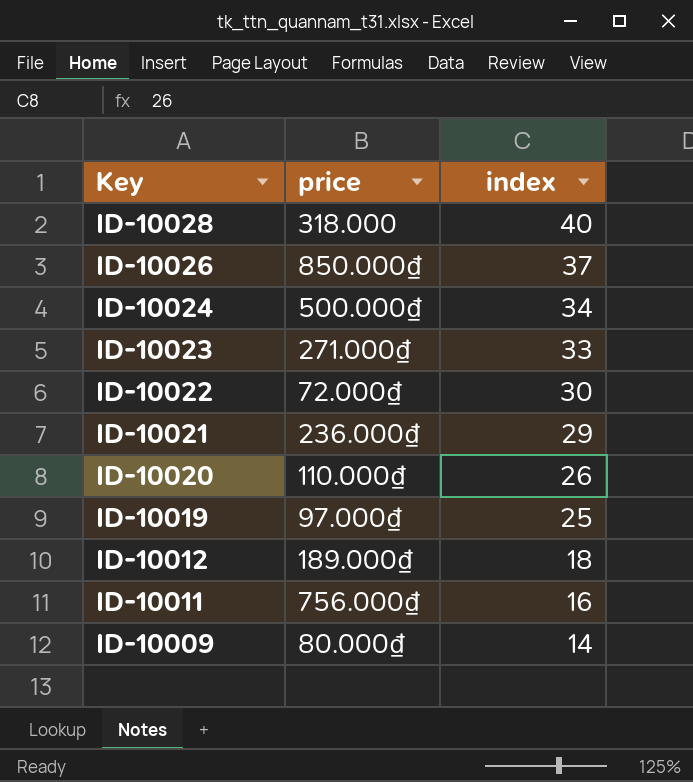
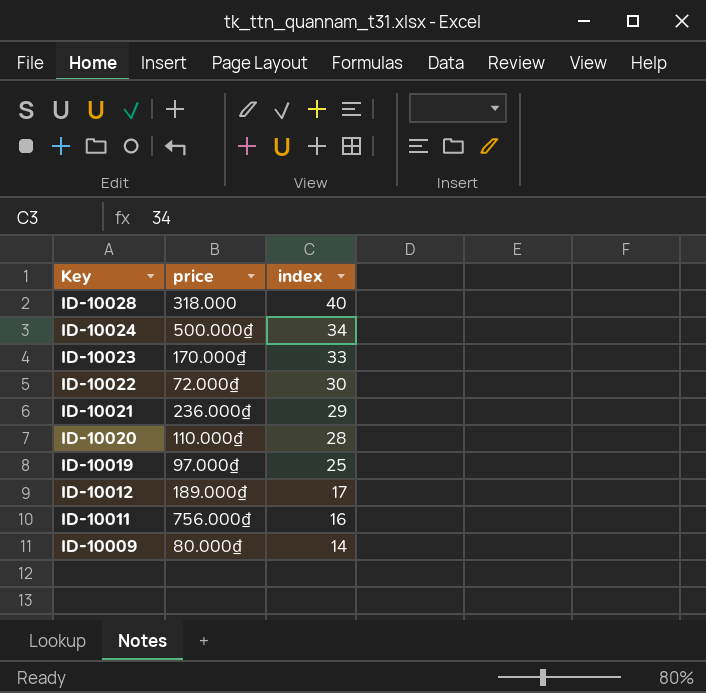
row ID-10026: 850.000₫ | 37 -> none
ID-10023 | price: 271.000₫ -> 170.000₫
ID-10020 | index: 26 -> 28
ID-10012 | index: 18 -> 17

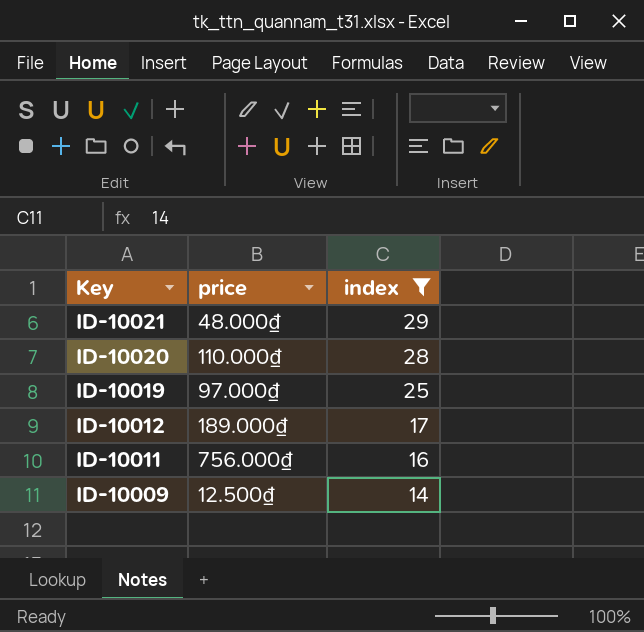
filter: none -> index <= 29
ID-10021 | price: 236.000₫ -> 48.000₫
ID-10009 | price: 80.000₫ -> 12.500₫

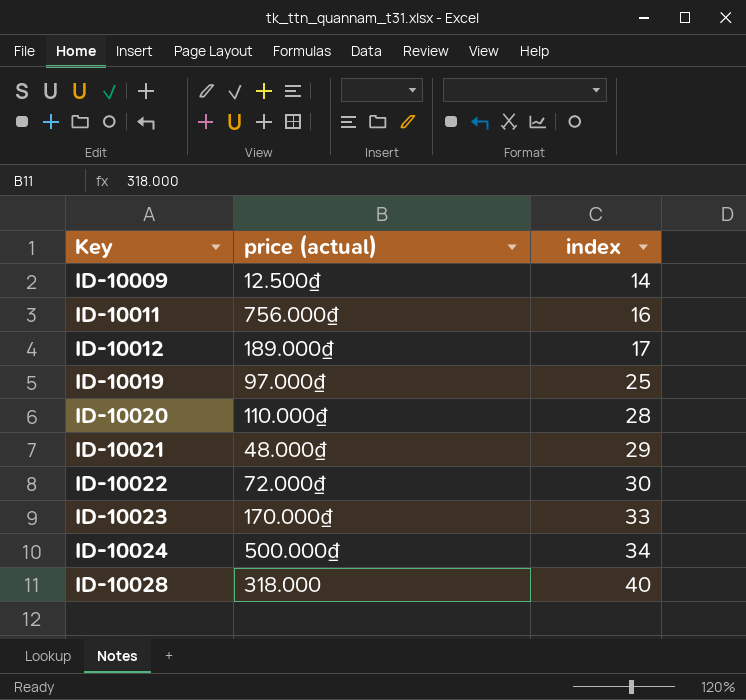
filter: index <= 29 -> none
row order: Key descending -> Key ascending
column name: price -> price (actual)

